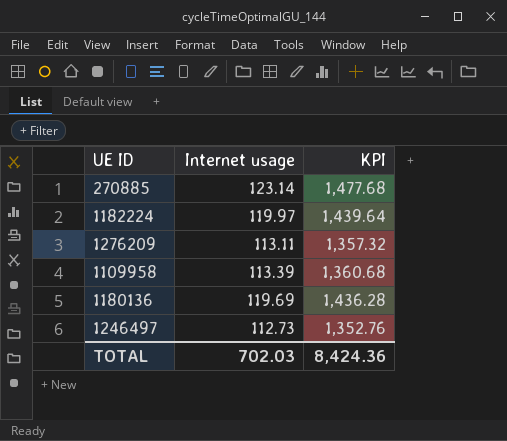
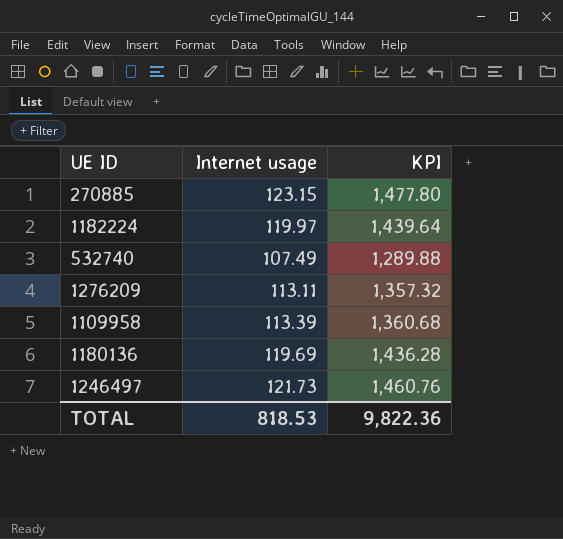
270885 | Internet usage: 123.14 -> 123.15
270885 | KPI: 1,477.68 -> 1,477.80
row 532740: none -> 107.49 | 1,289.88
1246497 | Internet usage: 112.73 -> 121.73
1246497 | KPI: 1,352.76 -> 1,460.76
TOTAL | Internet usage: 702.03 -> 818.53
TOTAL | KPI: 8,424.36 -> 9,822.36

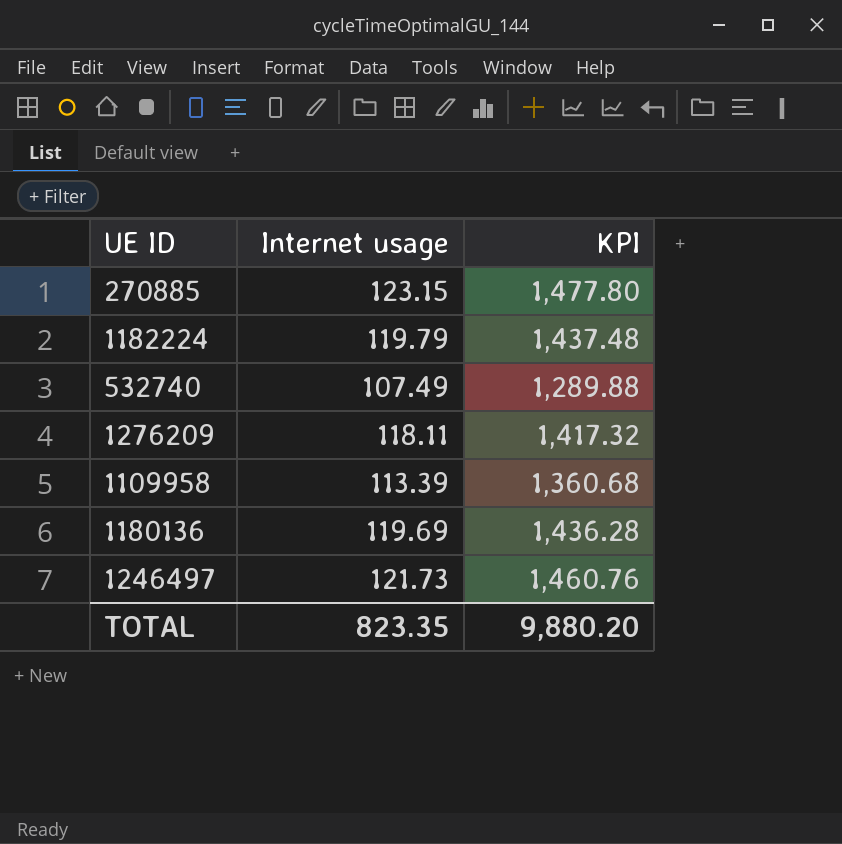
1182224 | Internet usage: 119.97 -> 119.79
1182224 | KPI: 1,439.64 -> 1,437.48
1276209 | Internet usage: 113.11 -> 118.11
1276209 | KPI: 1,357.32 -> 1,417.32
TOTAL | Internet usage: 818.53 -> 823.35
TOTAL | KPI: 9,822.36 -> 9,880.20

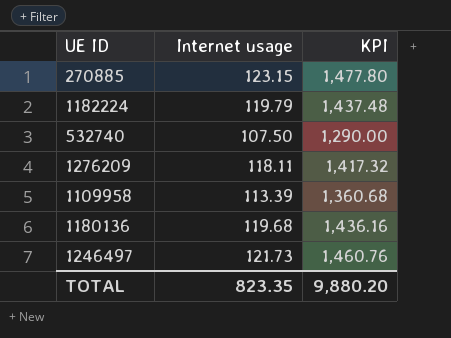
532740 | Internet usage: 107.49 -> 107.50
532740 | KPI: 1,289.88 -> 1,290.00
1180136 | Internet usage: 119.69 -> 119.68
1180136 | KPI: 1,436.28 -> 1,436.16

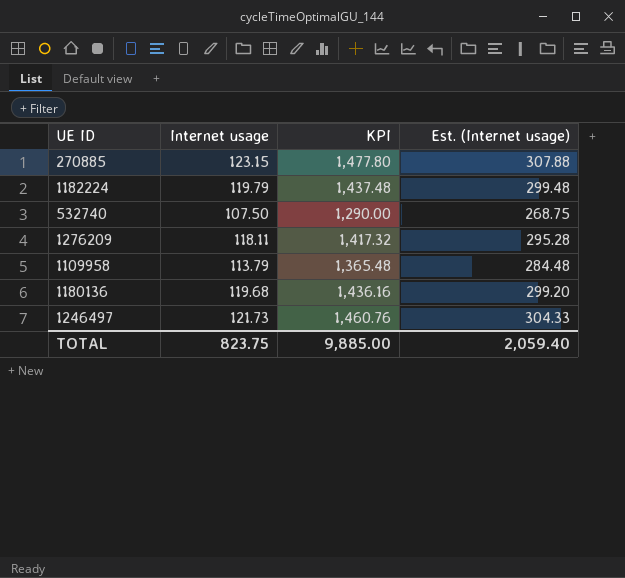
column Est. (Internet usage) | formula: none -> [Internet usage] * 2.5
1109958 | Internet usage: 113.39 -> 113.79
1109958 | KPI: 1,360.68 -> 1,365.48
TOTAL | Internet usage: 823.35 -> 823.75
TOTAL | KPI: 9,880.20 -> 9,885.00

